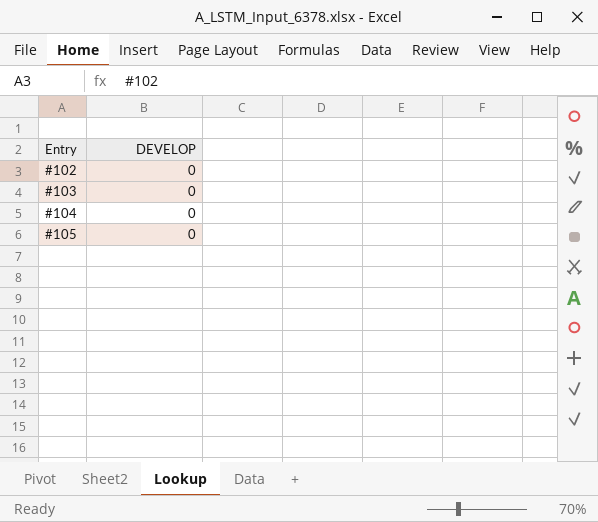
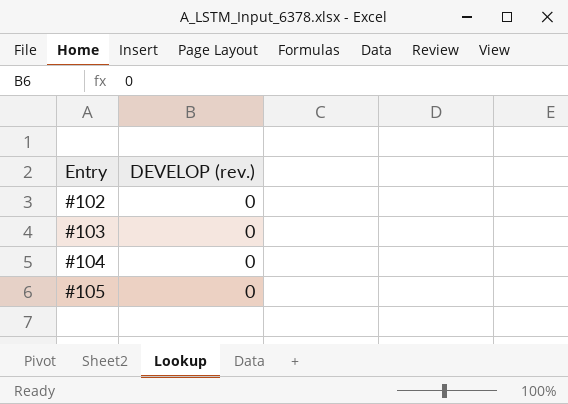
column name: DEVELOP -> DEVELOP (rev.)

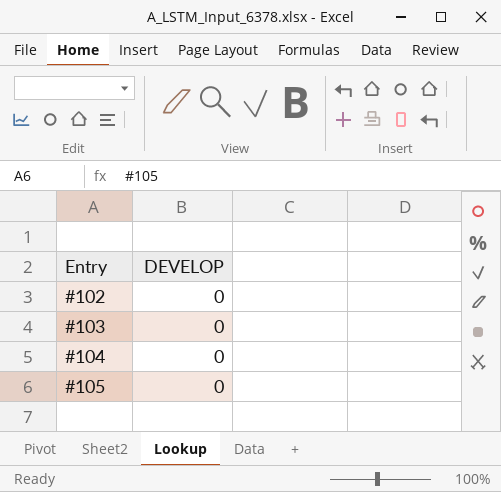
column name: DEVELOP (rev.) -> DEVELOP

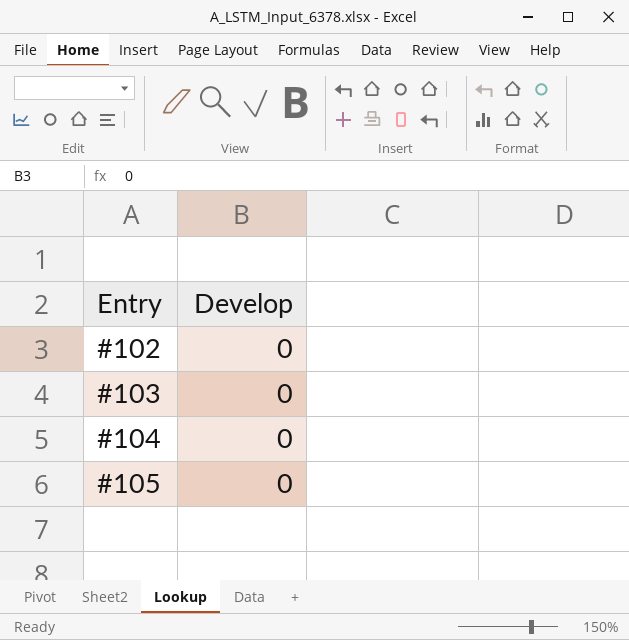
column name: DEVELOP -> Develop

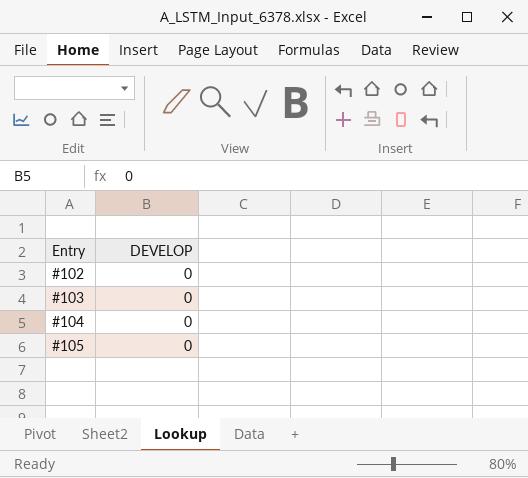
column name: Develop -> DEVELOP

